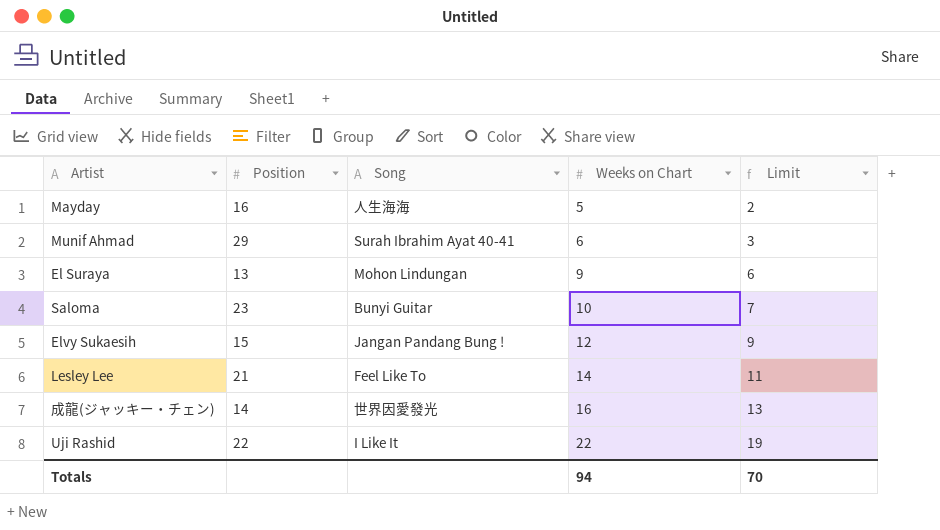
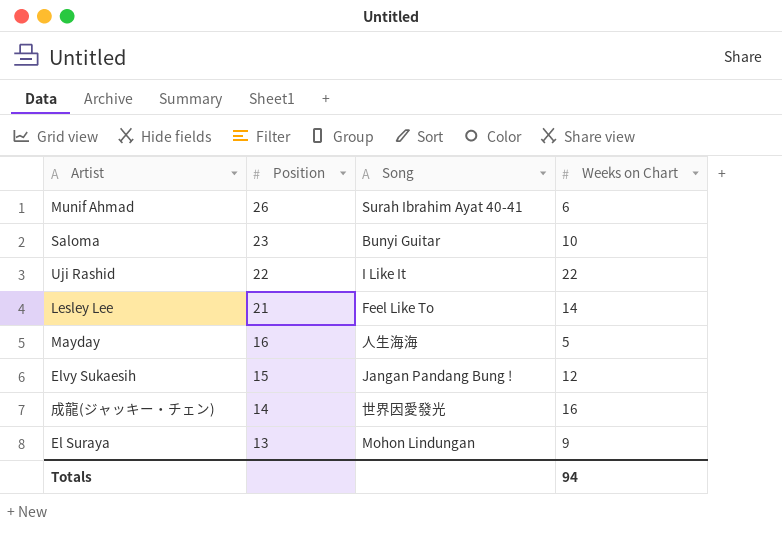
row order: Weeks on Chart ascending -> Position descending
column Limit | formula: [Weeks on Chart] - 3 -> none
Munif Ahmad | Position: 29 -> 26

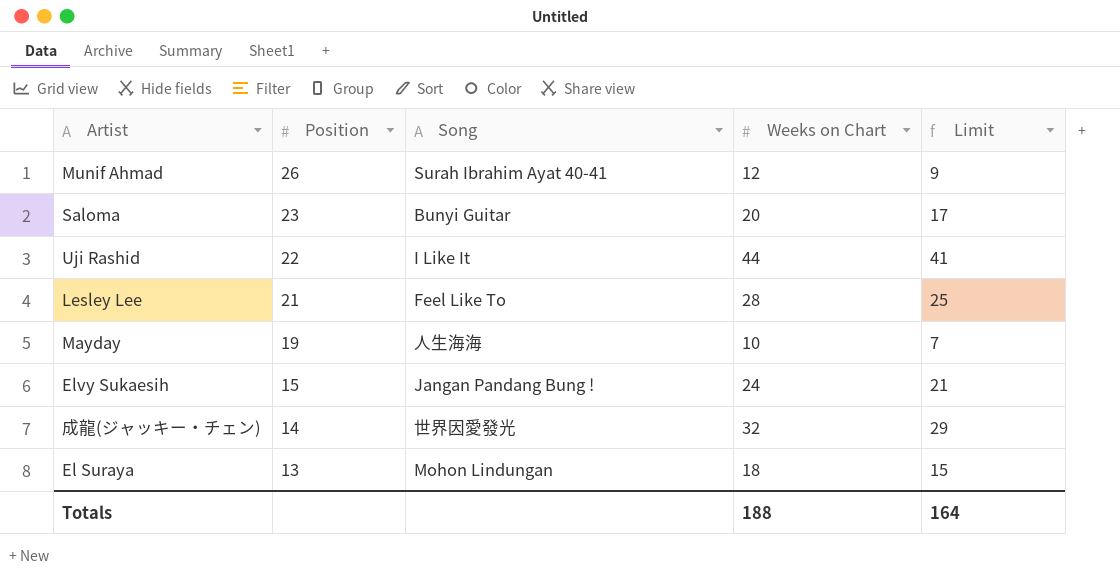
column Limit | formula: none -> [Weeks on Chart] - 3
Munif Ahmad | Weeks on Chart: 6 -> 12
Saloma | Weeks on Chart: 10 -> 20
Uji Rashid | Weeks on Chart: 22 -> 44
Lesley Lee | Weeks on Chart: 14 -> 28
Mayday | Position: 16 -> 19
Mayday | Weeks on Chart: 5 -> 10
Elvy Sukaesih | Weeks on Chart: 12 -> 24
成龍(ジャッキー・チェン) | Weeks on Chart: 16 -> 32
El Suraya | Weeks on Chart: 9 -> 18
Totals | Weeks on Chart: 94 -> 188

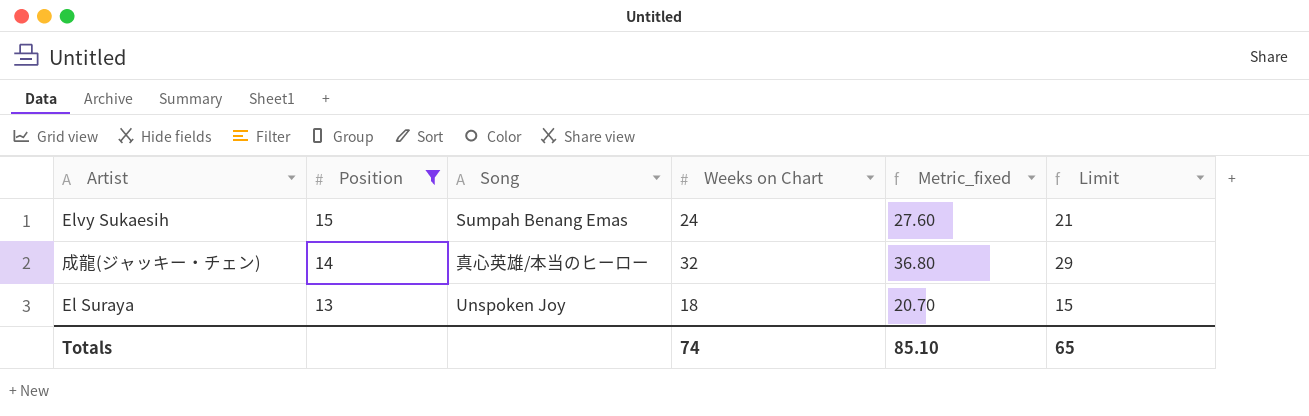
filter: none -> Position <= 15
column Metric_fixed | formula: none -> [Weeks on Chart] * 1.15
Elvy Sukaesih | Song: Jangan Pandang Bung ! -> Sumpah Benang Emas
成龍(ジャッキー・チェン) | Song: 世界因愛發光 -> 真心英雄/本当のヒーロー
El Suraya | Song: Mohon Lindungan -> Unspoken Joy
Totals | Weeks on Chart: 188 -> 74
Totals | Limit: 164 -> 65

